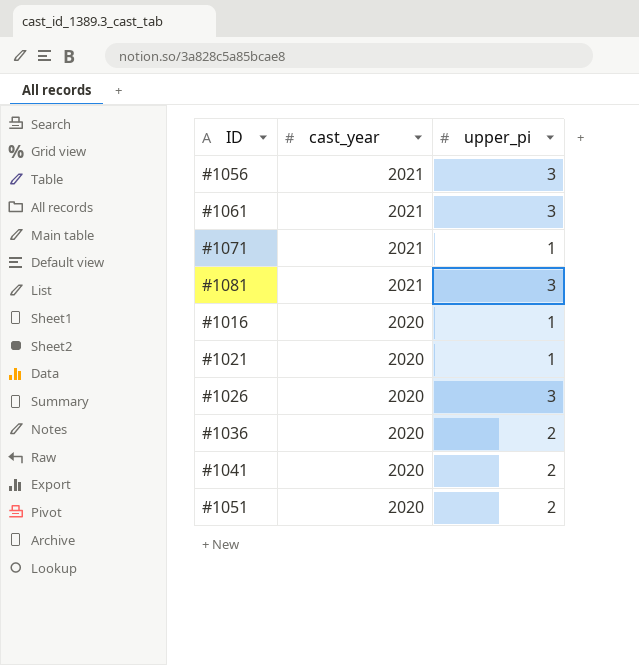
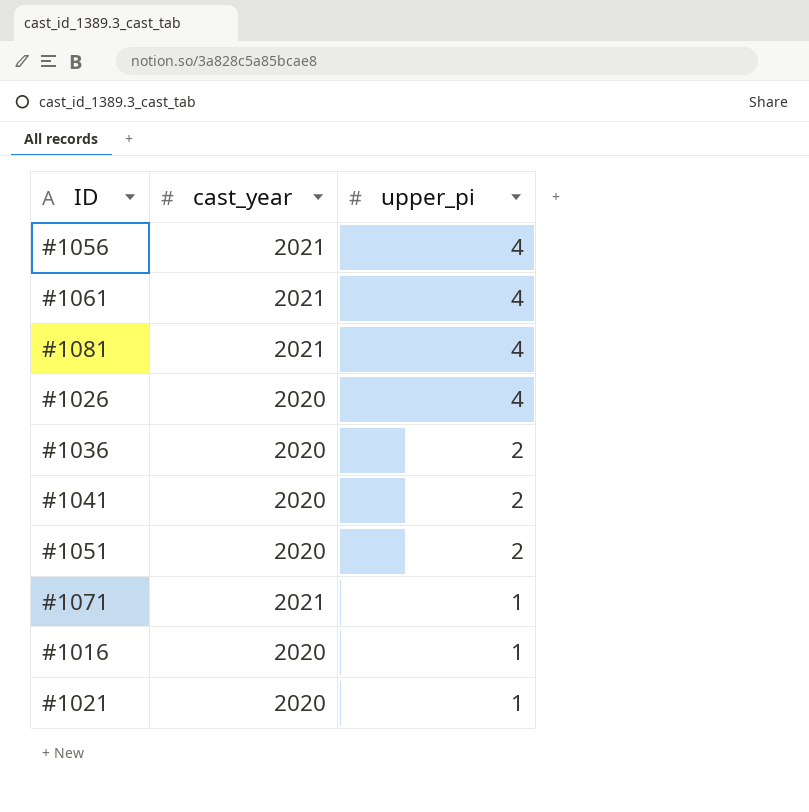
row order: cast_year descending -> upper_pi descending
#1056 | upper_pi: 3 -> 4
#1061 | upper_pi: 3 -> 4
#1081 | upper_pi: 3 -> 4
#1026 | upper_pi: 3 -> 4

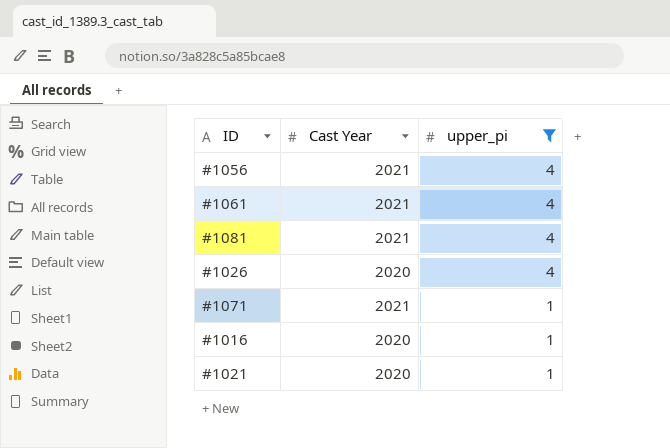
filter: none -> upper_pi != 2
column name: cast_year -> Cast Year

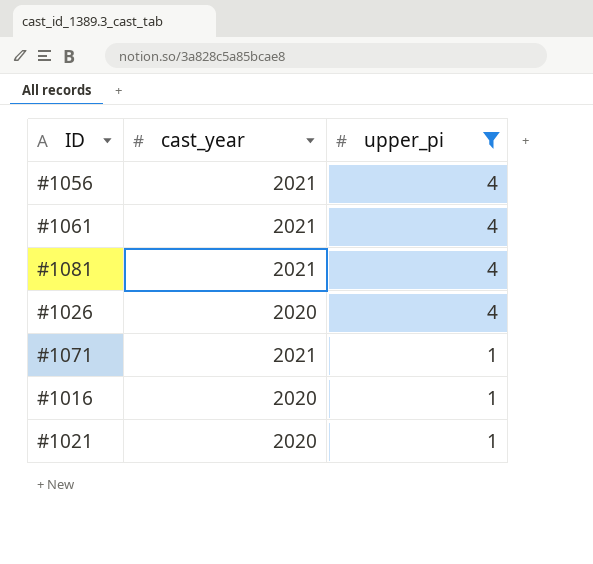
column name: Cast Year -> cast_year

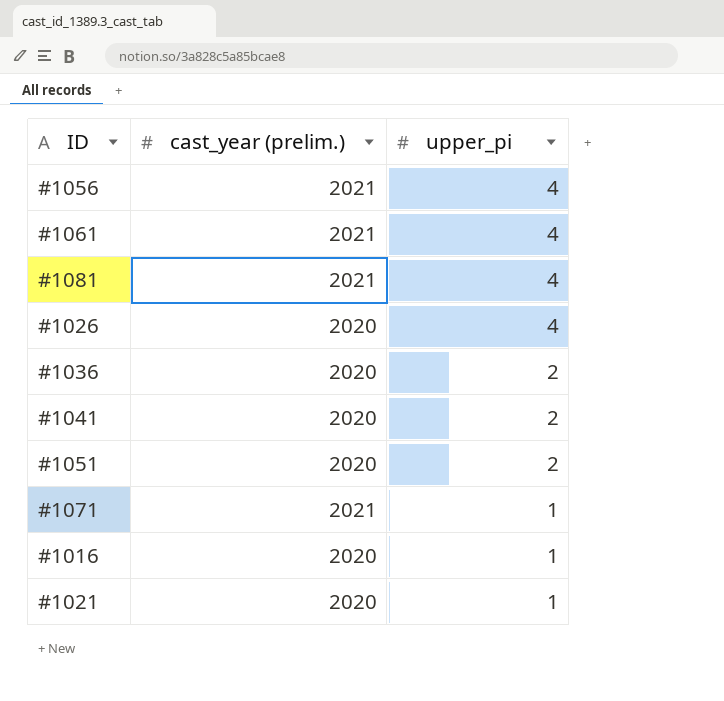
filter: upper_pi != 2 -> none
column name: cast_year -> cast_year (prelim.)

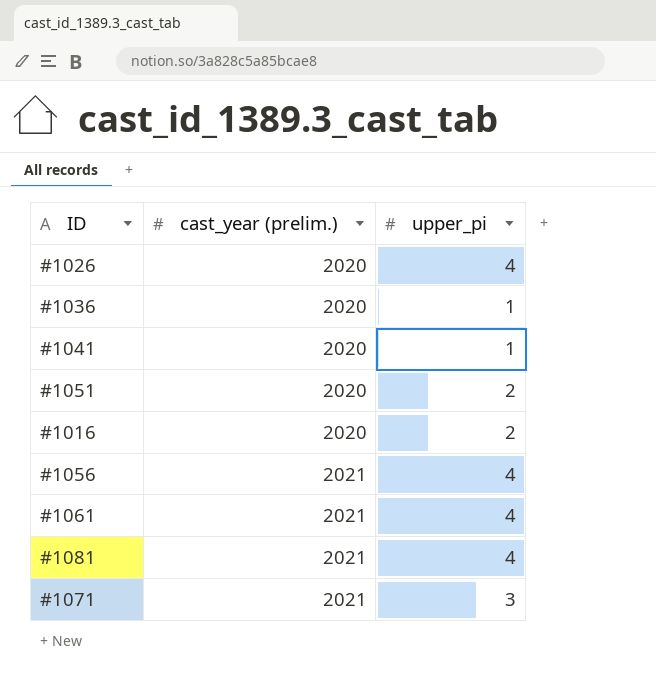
row order: upper_pi descending -> cast_year (prelim.) ascending
row #1021: 2020 | 1 -> none
#1036 | upper_pi: 2 -> 1
#1041 | upper_pi: 2 -> 1
#1016 | upper_pi: 1 -> 2
#1071 | upper_pi: 1 -> 3

